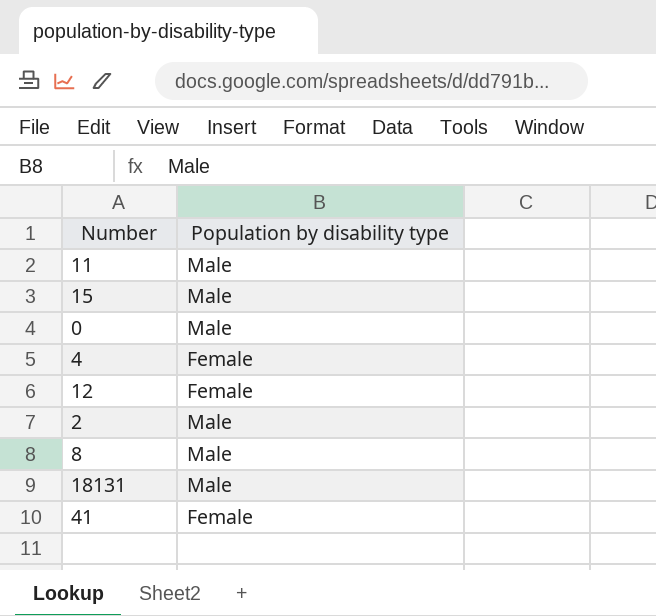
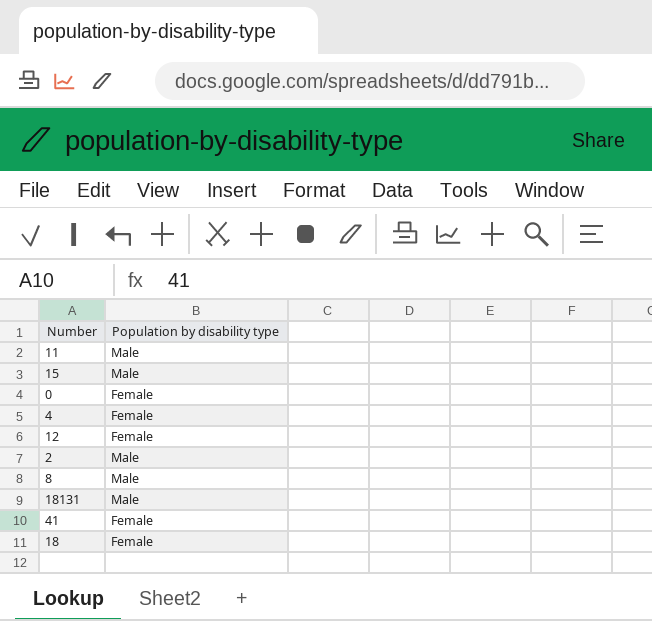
0 | Population by disability type: Male -> Female
row 18: none -> Female

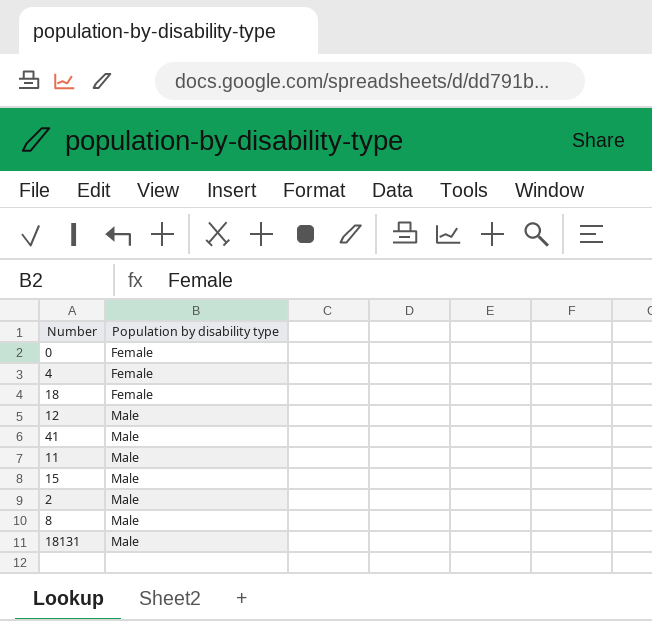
row order: none -> Population by disability type ascending
12 | Population by disability type: Female -> Male
41 | Population by disability type: Female -> Male

